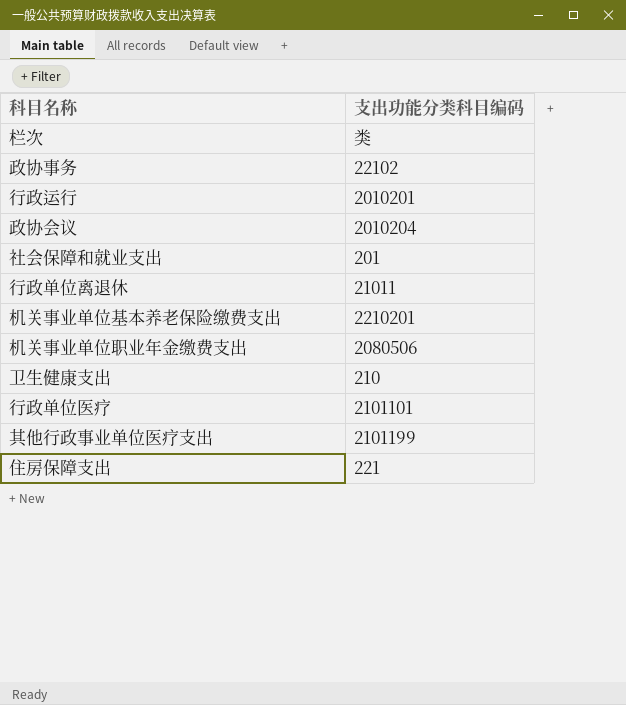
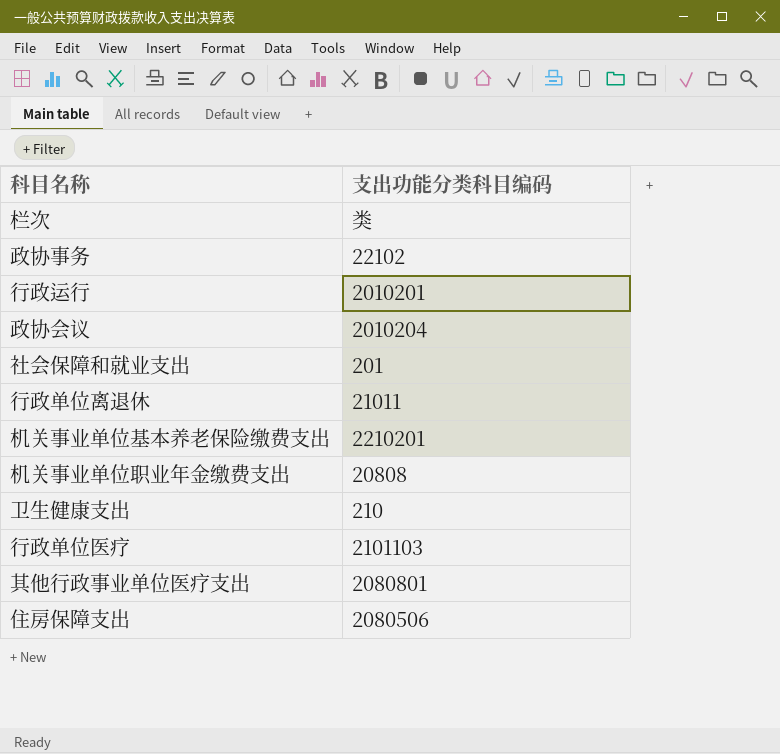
机关事业单位职业年金缴费支出 | 支出功能分类科目编码: 2080506 -> 20808
行政单位医疗 | 支出功能分类科目编码: 2101101 -> 2101103
其他行政事业单位医疗支出 | 支出功能分类科目编码: 2101199 -> 2080801
住房保障支出 | 支出功能分类科目编码: 221 -> 2080506

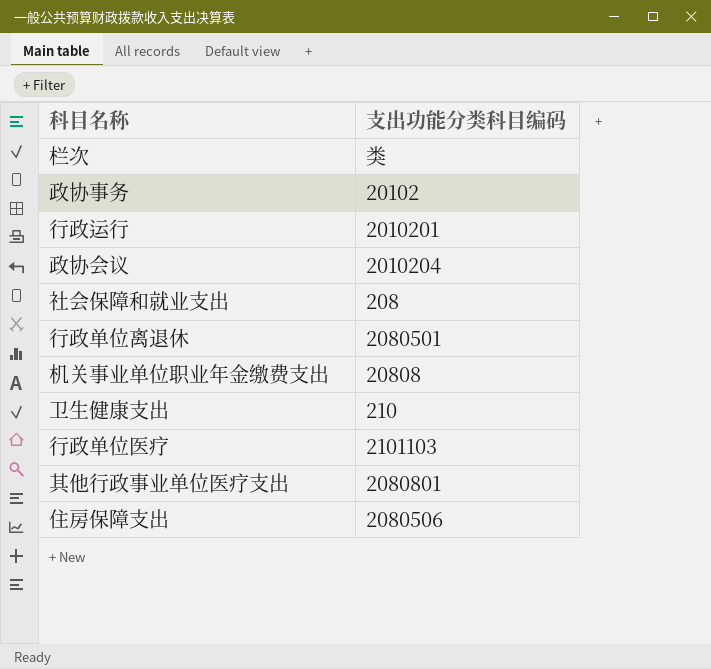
row 机关事业单位基本养老保险缴费支出: 2210201 -> none
政协事务 | 支出功能分类科目编码: 22102 -> 20102
社会保障和就业支出 | 支出功能分类科目编码: 201 -> 208
行政单位离退休 | 支出功能分类科目编码: 21011 -> 2080501

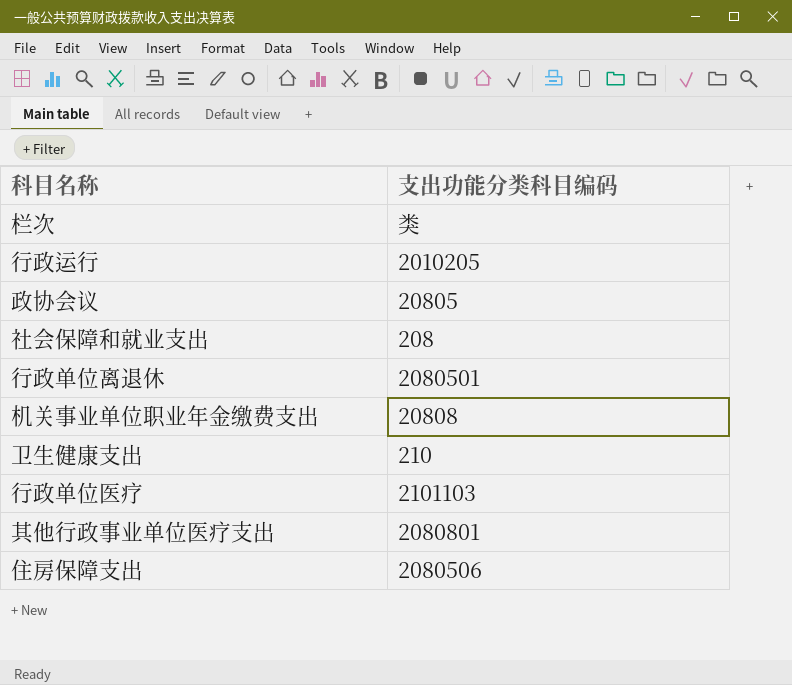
row 政协事务: 20102 -> none
行政运行 | 支出功能分类科目编码: 2010201 -> 2010205
政协会议 | 支出功能分类科目编码: 2010204 -> 20805

